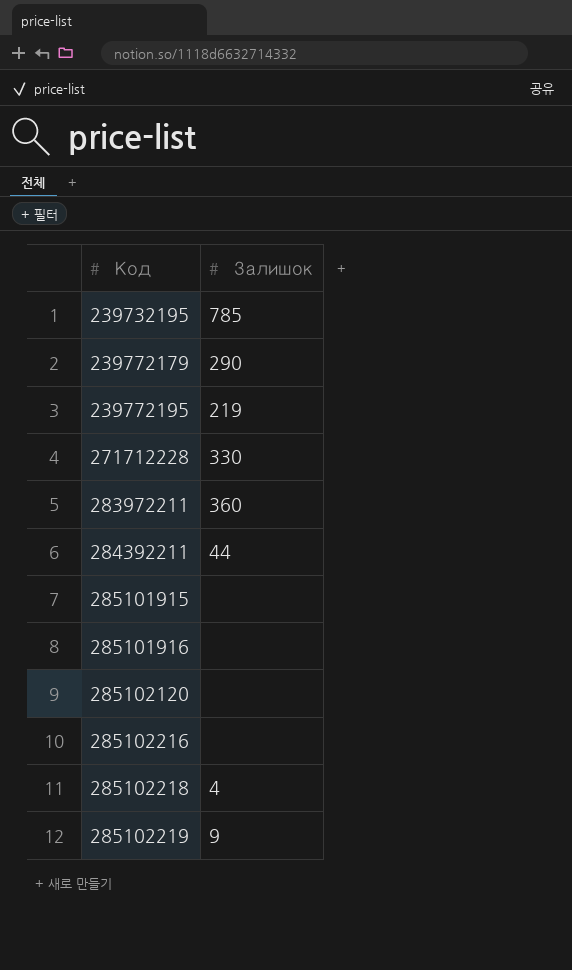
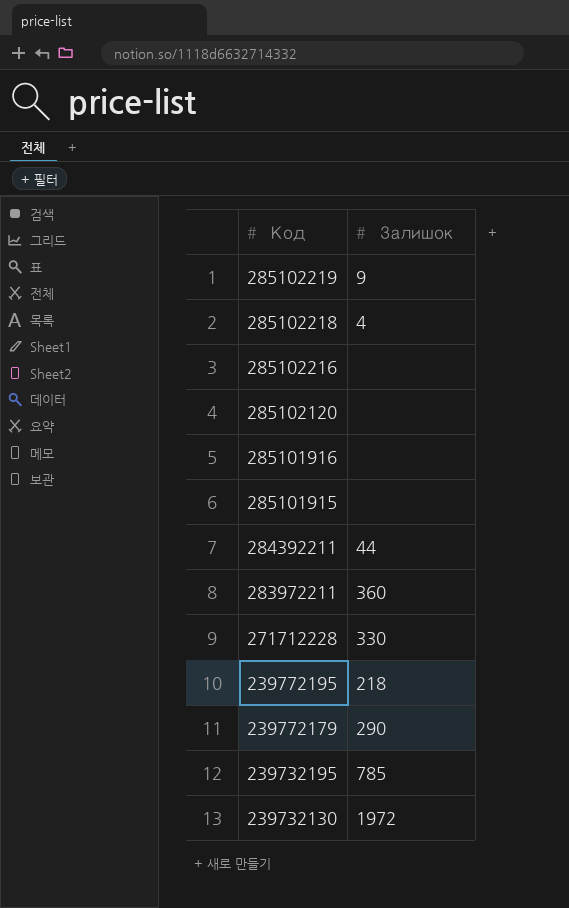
row order: Код ascending -> Код descending
239772195 | Залишок: 219 -> 218
row 239732130: none -> 1972

